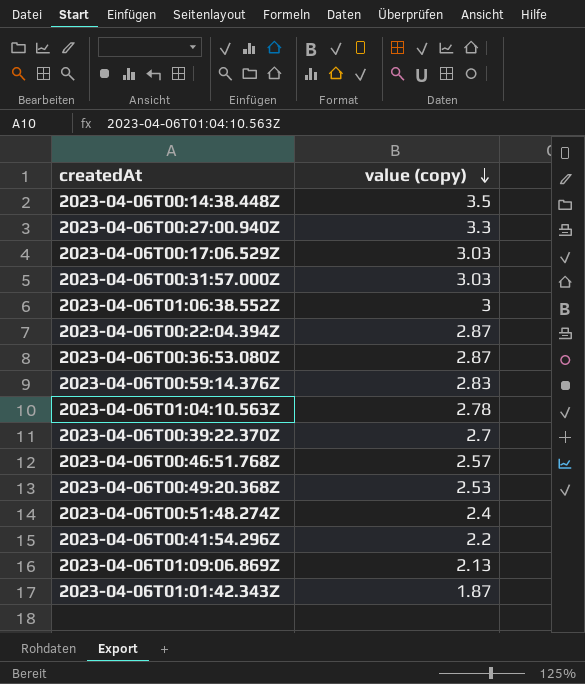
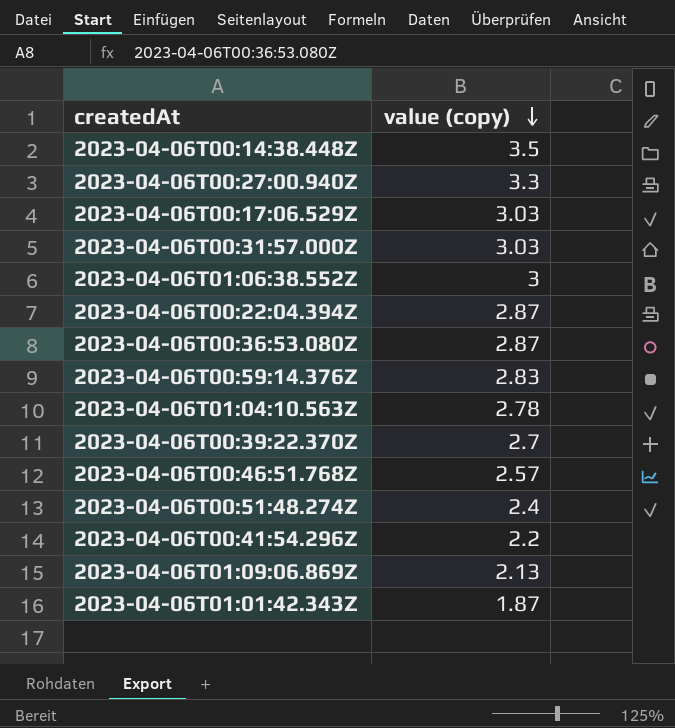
row 2023-04-06T00:49:20.368Z: 2.53 -> none

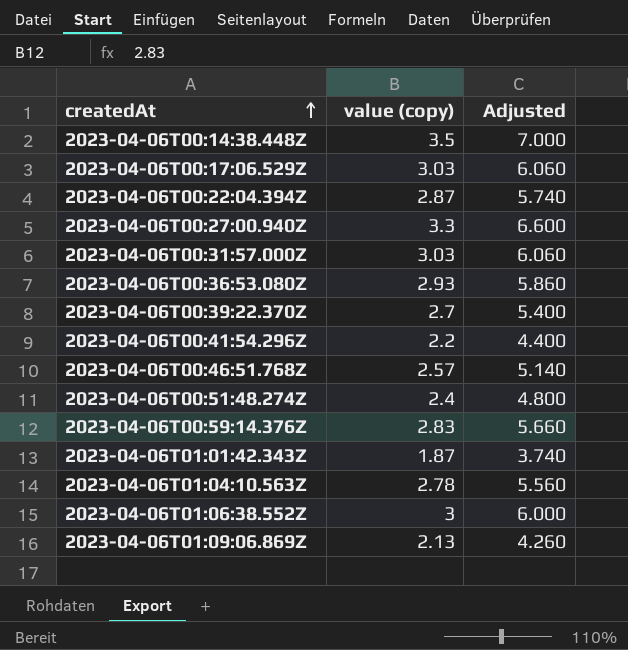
row order: value (copy) descending -> createdAt ascending
column Adjusted | formula: none -> [value (copy)] * 2
2023-04-06T00:36:53.080Z | value (copy): 2.87 -> 2.93

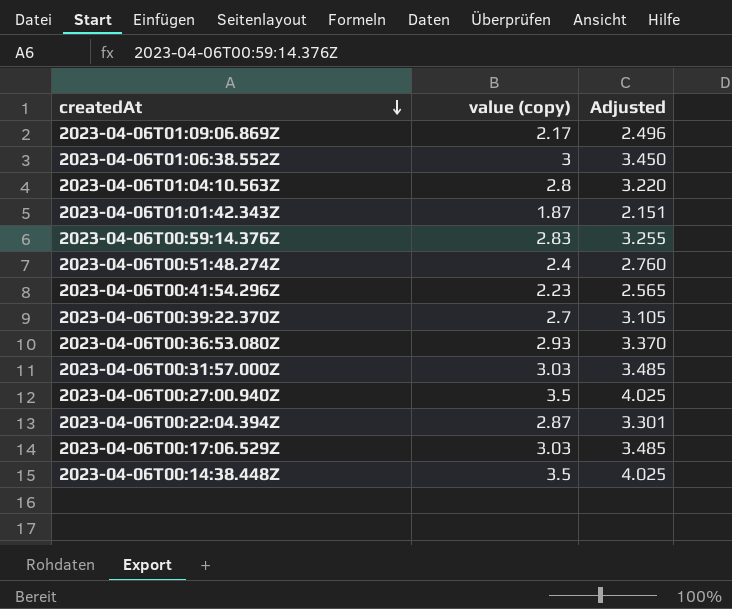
row order: createdAt ascending -> createdAt descending
column Adjusted | formula: [value (copy)] * 2 -> [value (copy)] * 1.15
row 2023-04-06T00:46:51.768Z: 2.57 | 5.140 -> none
2023-04-06T01:09:06.869Z | value (copy): 2.13 -> 2.17
2023-04-06T01:04:10.563Z | value (copy): 2.78 -> 2.8
2023-04-06T00:41:54.296Z | value (copy): 2.2 -> 2.23
2023-04-06T00:27:00.940Z | value (copy): 3.3 -> 3.5

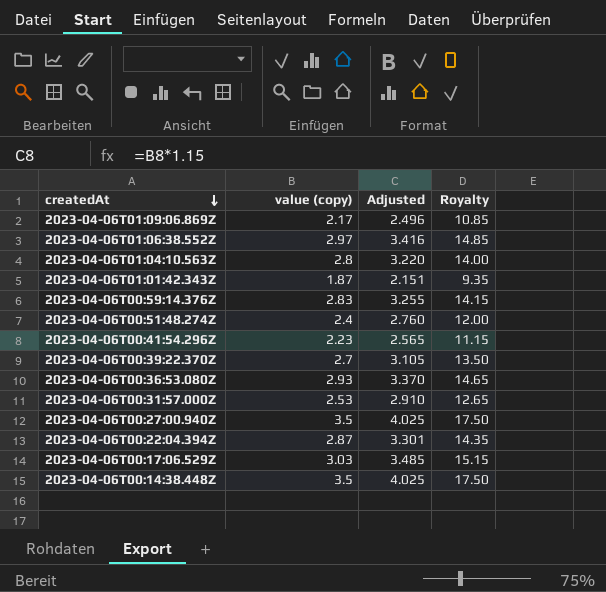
column Royalty | formula: none -> [value (copy)] * 5
2023-04-06T01:06:38.552Z | value (copy): 3 -> 2.97
2023-04-06T01:06:38.552Z | Adjusted: 3.450 -> 3.416
2023-04-06T00:31:57.000Z | value (copy): 3.03 -> 2.53
2023-04-06T00:31:57.000Z | Adjusted: 3.485 -> 2.910

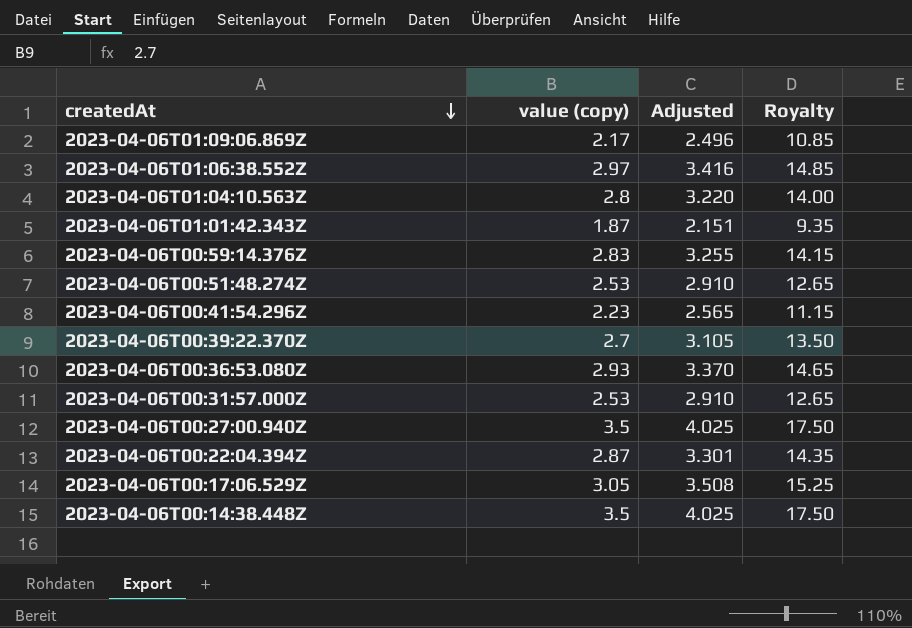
2023-04-06T00:51:48.274Z | value (copy): 2.4 -> 2.53
2023-04-06T00:51:48.274Z | Adjusted: 2.760 -> 2.910
2023-04-06T00:51:48.274Z | Royalty: 12.00 -> 12.65
2023-04-06T00:17:06.529Z | value (copy): 3.03 -> 3.05
2023-04-06T00:17:06.529Z | Adjusted: 3.485 -> 3.508
2023-04-06T00:17:06.529Z | Royalty: 15.15 -> 15.25

